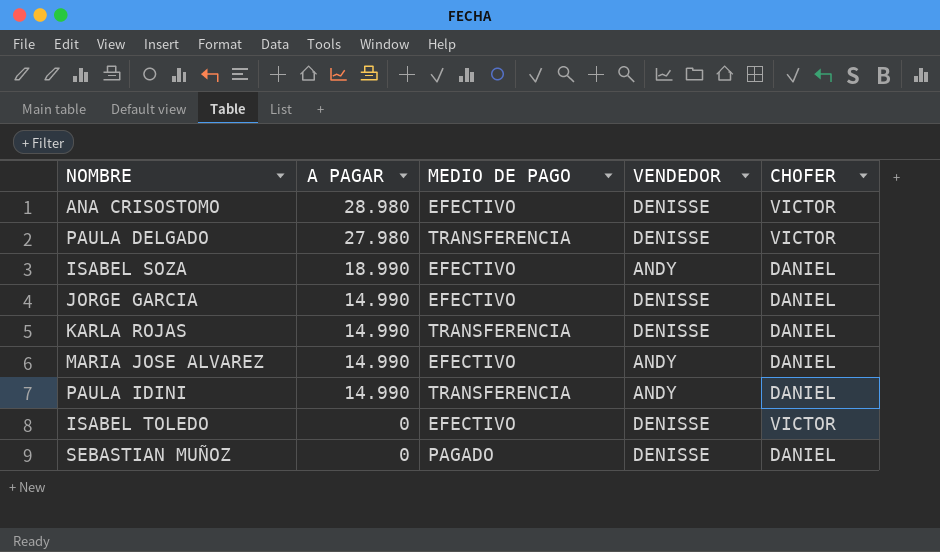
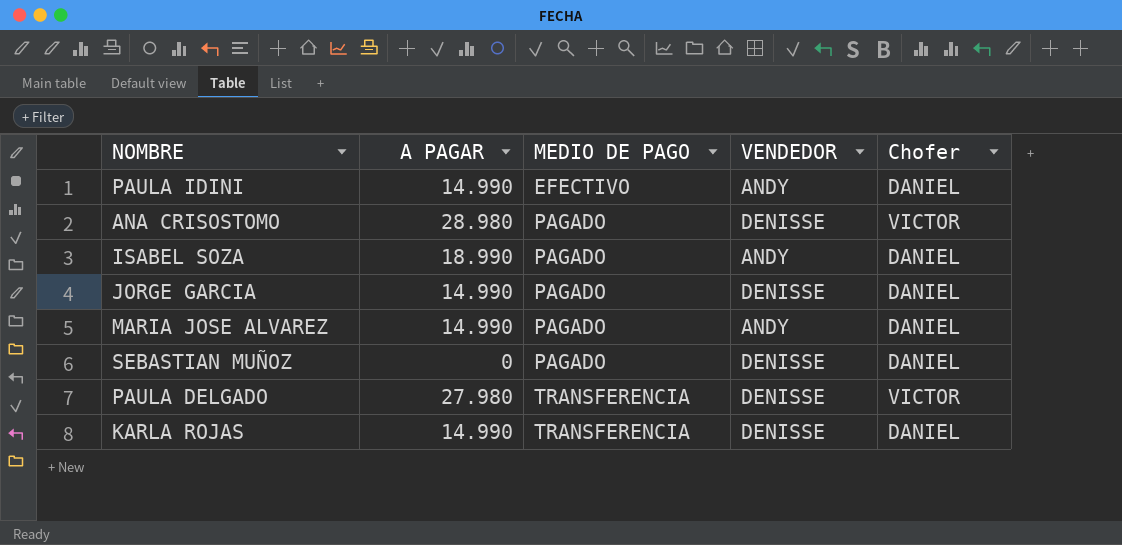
row order: A PAGAR descending -> MEDIO DE PAGO ascending
column name: CHOFER -> Chofer
row ISABEL TOLEDO: 0 | EFECTIVO | DENISSE | VICTOR -> none
PAULA IDINI | MEDIO DE PAGO: TRANSFERENCIA -> EFECTIVO
ANA CRISOSTOMO | MEDIO DE PAGO: EFECTIVO -> PAGADO
ISABEL SOZA | MEDIO DE PAGO: EFECTIVO -> PAGADO
JORGE GARCIA | MEDIO DE PAGO: EFECTIVO -> PAGADO
MARIA JOSE ALVAREZ | MEDIO DE PAGO: EFECTIVO -> PAGADO

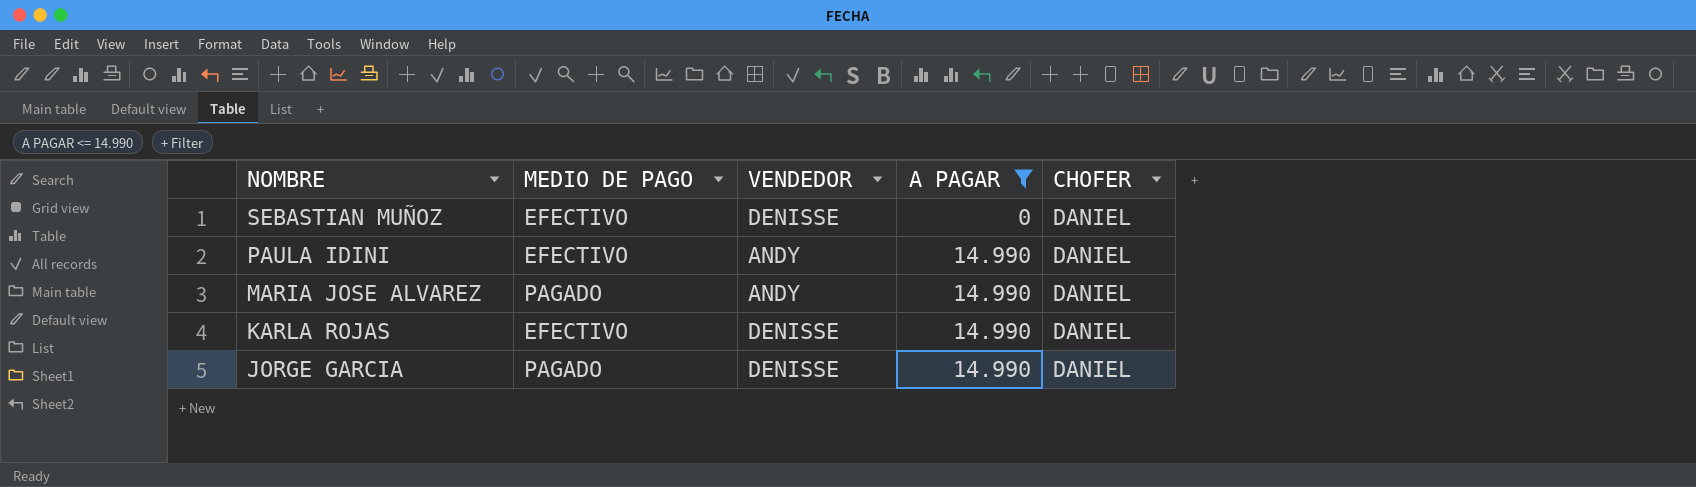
filter: none -> A PAGAR <= 14.990
row order: MEDIO DE PAGO ascending -> NOMBRE descending
column A PAGAR | position: 2 -> 4
column name: Chofer -> CHOFER
SEBASTIAN MUÑOZ | MEDIO DE PAGO: PAGADO -> EFECTIVO
KARLA ROJAS | MEDIO DE PAGO: TRANSFERENCIA -> EFECTIVO

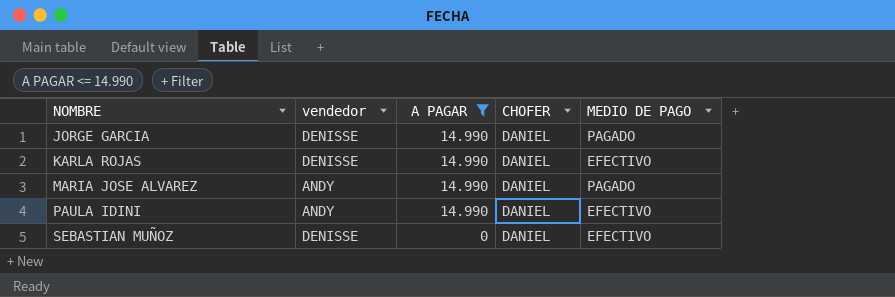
row order: NOMBRE descending -> NOMBRE ascending
column name: VENDEDOR -> vendedor
column MEDIO DE PAGO | position: 2 -> 5

